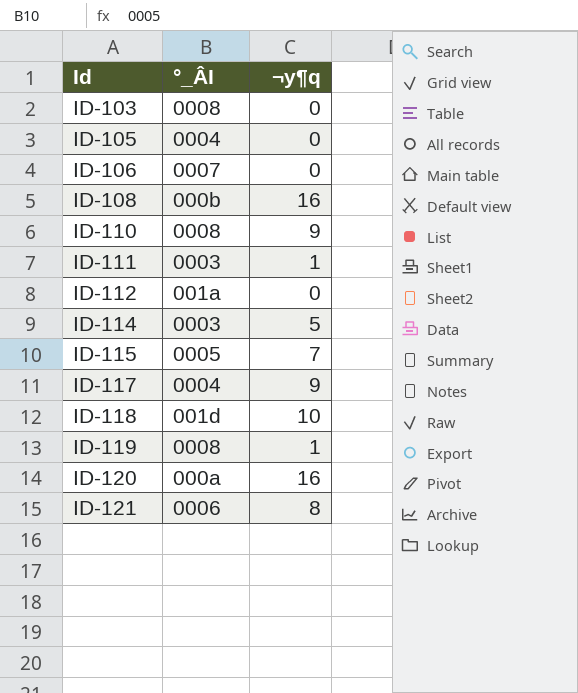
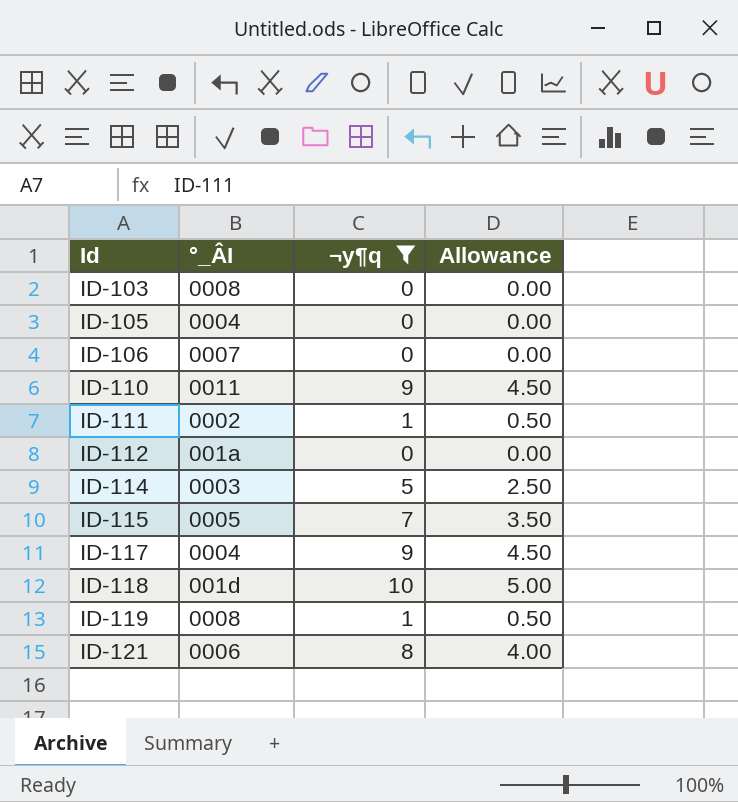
filter: none -> ¬y¶q != 16
column Allowance | formula: none -> [¬y¶q] * 0.5
ID-110 | °_ÂI: 0008 -> 0011
ID-111 | °_ÂI: 0003 -> 0002

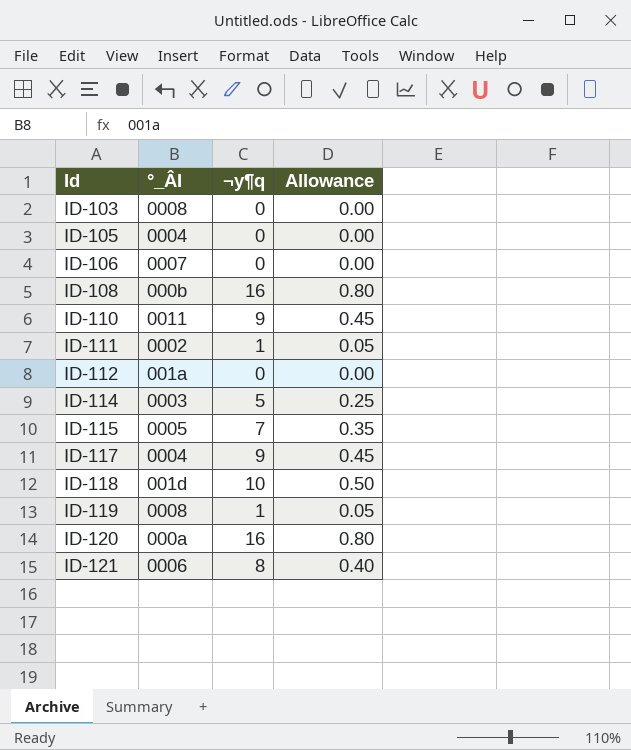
filter: ¬y¶q != 16 -> none
column Allowance | formula: [¬y¶q] * 0.5 -> [¬y¶q] * 0.05

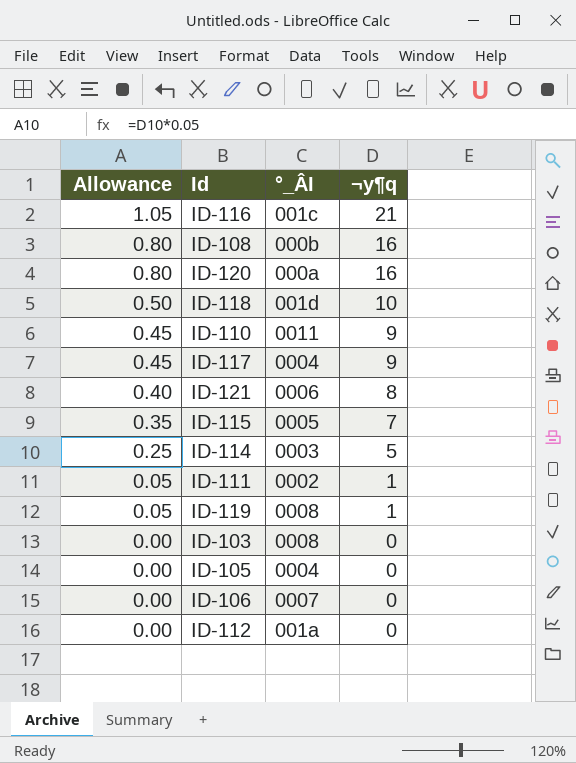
row order: Id ascending -> Allowance descending
column Allowance | position: 4 -> 1
row ID-116: none -> 1.05 | 001c | 21

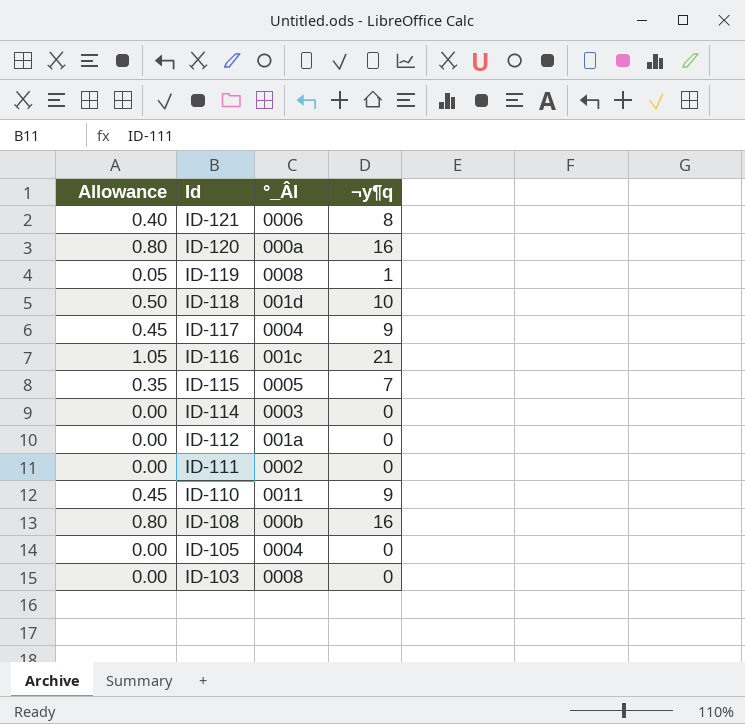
row order: Allowance descending -> Id descending
row ID-106: 0.00 | 0007 | 0 -> none
ID-114 | Allowance: 0.25 -> 0.00
ID-114 | ¬y¶q: 5 -> 0
ID-111 | Allowance: 0.05 -> 0.00
ID-111 | ¬y¶q: 1 -> 0

